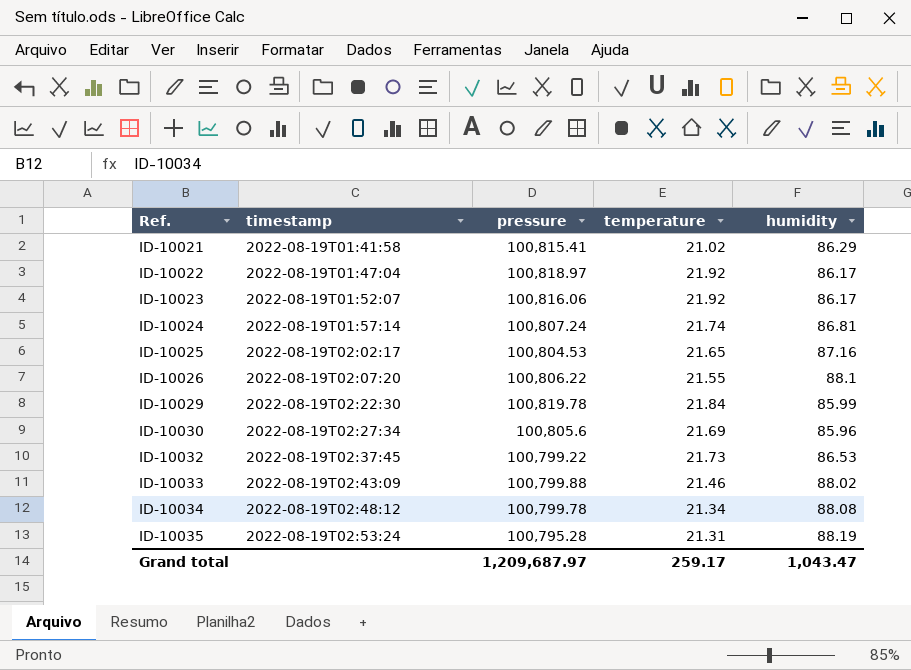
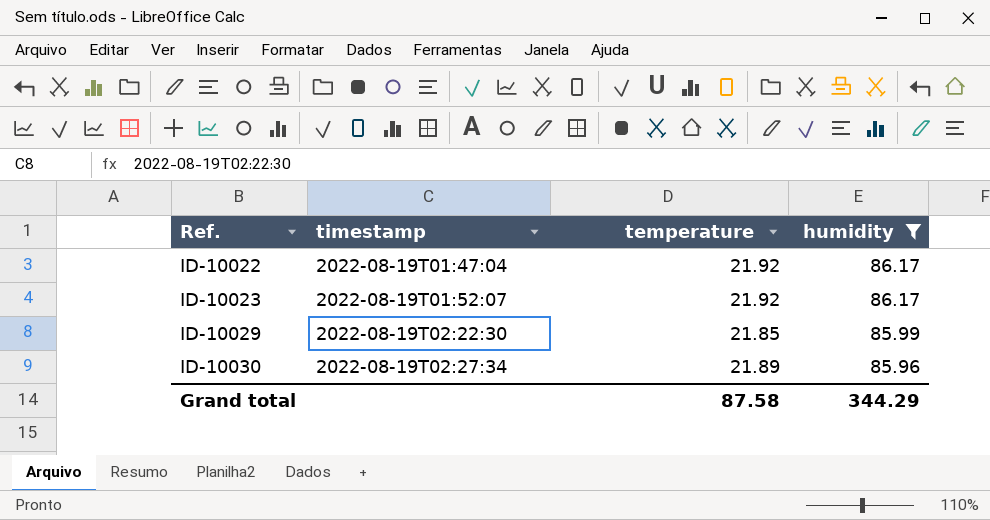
filter: none -> humidity <= 86.17
column pressure | position: 3 -> none
ID-10029 | temperature: 21.84 -> 21.85
ID-10030 | temperature: 21.69 -> 21.89
Grand total | temperature: 259.17 -> 87.58
Grand total | humidity: 1,043.47 -> 344.29

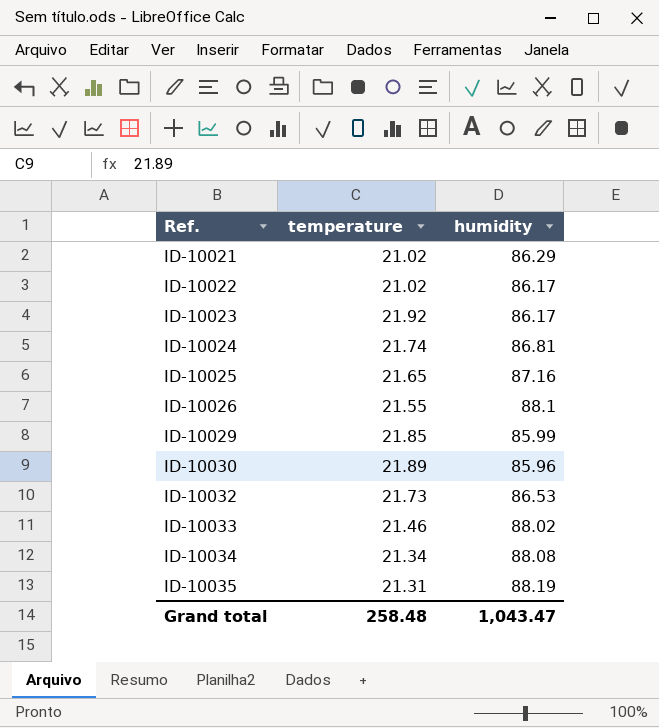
filter: humidity <= 86.17 -> none
column timestamp | position: 2 -> none
ID-10022 | temperature: 21.92 -> 21.02
Grand total | temperature: 87.58 -> 258.48
Grand total | humidity: 344.29 -> 1,043.47

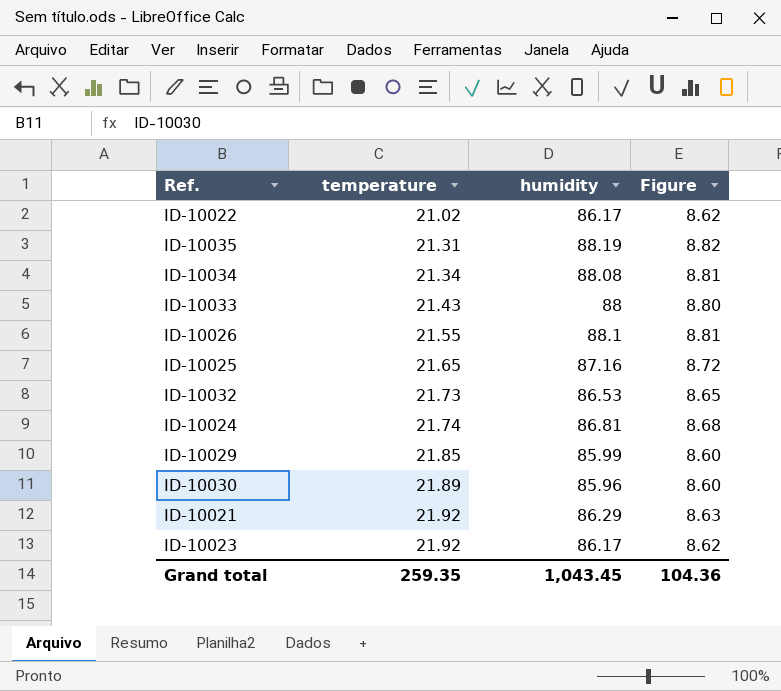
row order: Ref. ascending -> temperature ascending
column Figure | formula: none -> [humidity] * 0.1
ID-10033 | temperature: 21.46 -> 21.43
ID-10033 | humidity: 88.02 -> 88
ID-10021 | temperature: 21.02 -> 21.92
Grand total | temperature: 258.48 -> 259.35
Grand total | humidity: 1,043.47 -> 1,043.45

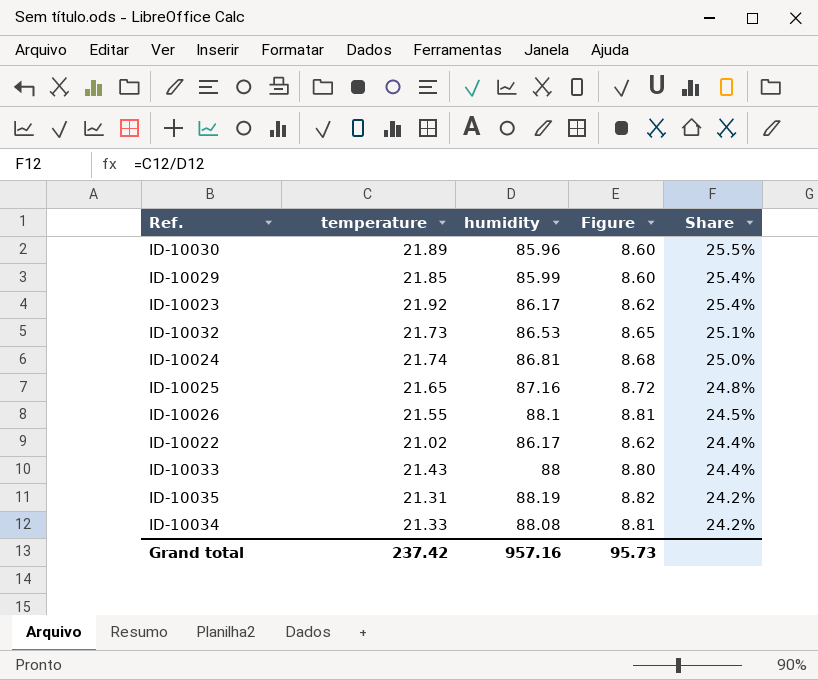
row order: temperature ascending -> Share descending
column Share | formula: none -> [temperature] / [humidity]
row ID-10021: 21.92 | 86.29 | 8.63 -> none
ID-10034 | temperature: 21.34 -> 21.33
Grand total | temperature: 259.35 -> 237.42
Grand total | humidity: 1,043.45 -> 957.16
Grand total | Figure: 104.36 -> 95.73

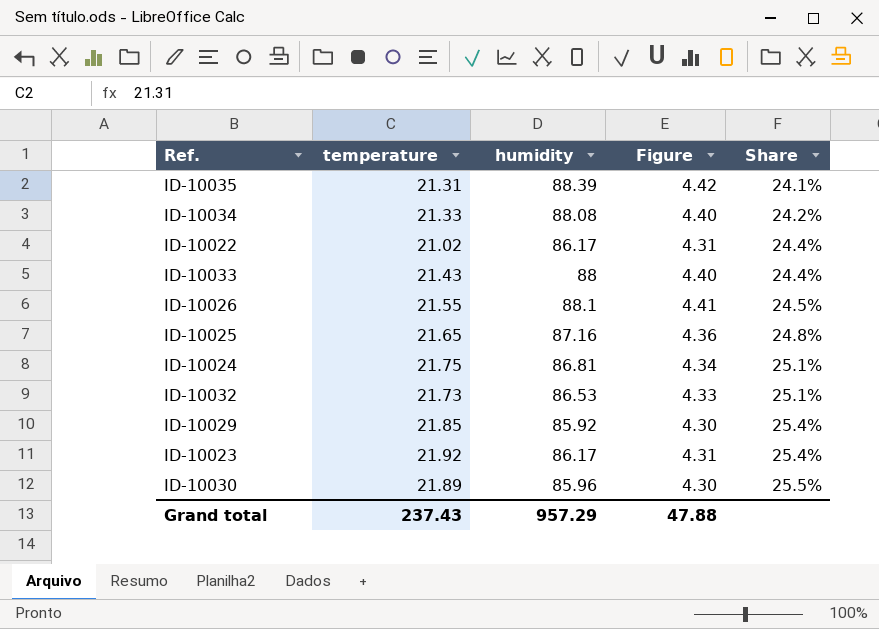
row order: Share descending -> Share ascending
column Figure | formula: [humidity] * 0.1 -> [humidity] * 0.05
ID-10035 | humidity: 88.19 -> 88.39
ID-10035 | Share: 24.2% -> 24.1%
ID-10024 | temperature: 21.74 -> 21.75
ID-10024 | Share: 25.0% -> 25.1%
ID-10029 | humidity: 85.99 -> 85.92
Grand total | temperature: 237.42 -> 237.43
Grand total | humidity: 957.16 -> 957.29
Grand total | Figure: 95.73 -> 47.88

